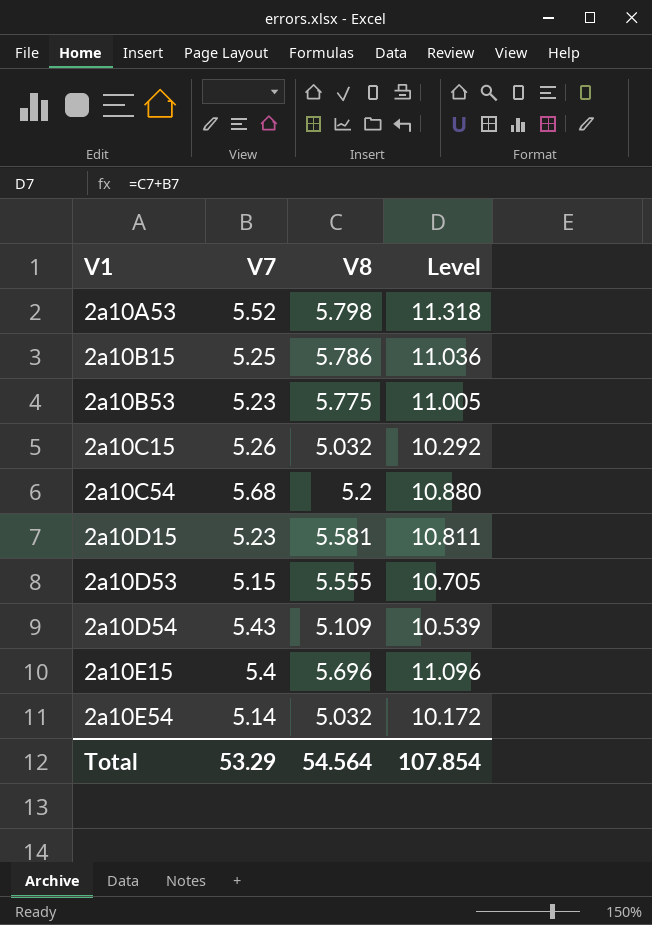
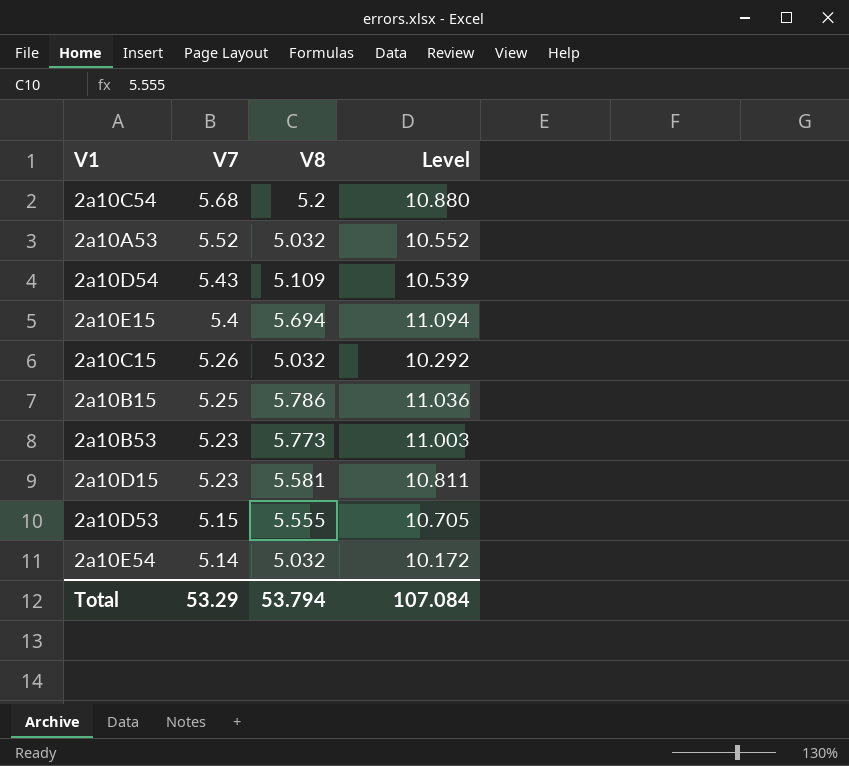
row order: V1 ascending -> V7 descending
2a10A53 | V8: 5.798 -> 5.032
2a10A53 | Level: 11.318 -> 10.552
2a10E15 | V8: 5.696 -> 5.694
2a10E15 | Level: 11.096 -> 11.094
2a10B53 | V8: 5.775 -> 5.773
2a10B53 | Level: 11.005 -> 11.003
Total | V8: 54.564 -> 53.794
Total | Level: 107.854 -> 107.084

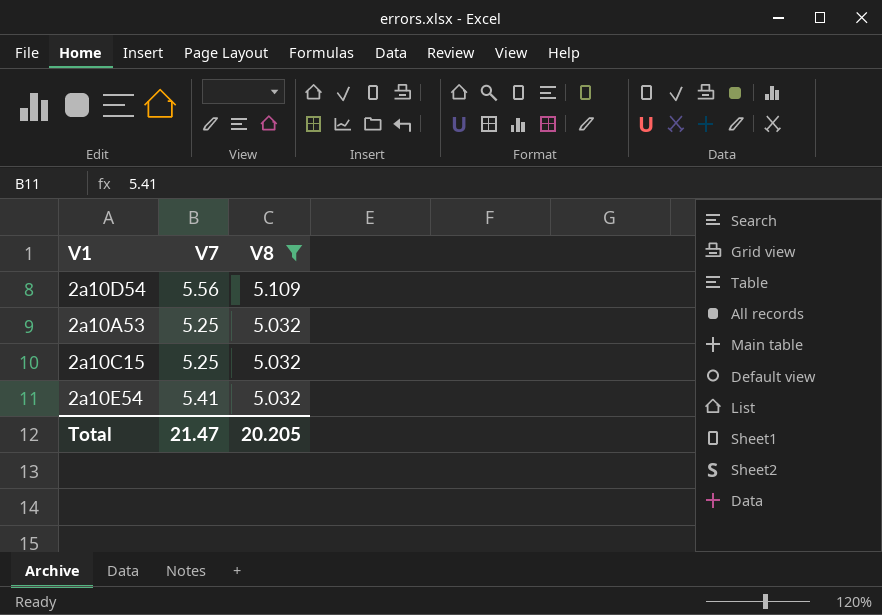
filter: none -> V8 <= 5.109
row order: V7 descending -> V8 descending
column Level | formula: [V7] + [V8] -> none
2a10D54 | V7: 5.43 -> 5.56
2a10A53 | V7: 5.52 -> 5.25
2a10C15 | V7: 5.26 -> 5.25
2a10E54 | V7: 5.14 -> 5.41
Total | V7: 53.29 -> 21.47
Total | V8: 53.794 -> 20.205

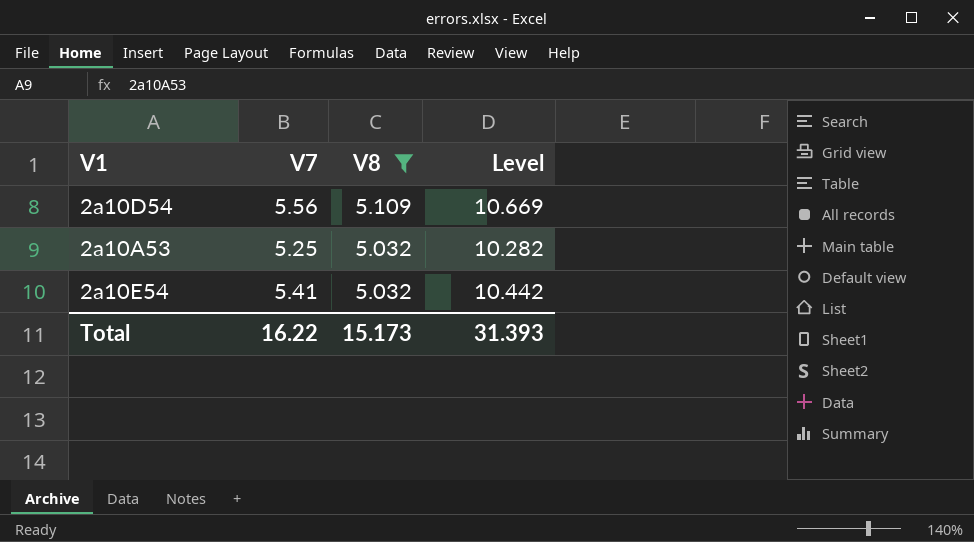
column Level | formula: none -> [V7] + [V8]
row 2a10C15: 5.25 | 5.032 -> none
Total | V7: 21.47 -> 16.22
Total | V8: 20.205 -> 15.173

